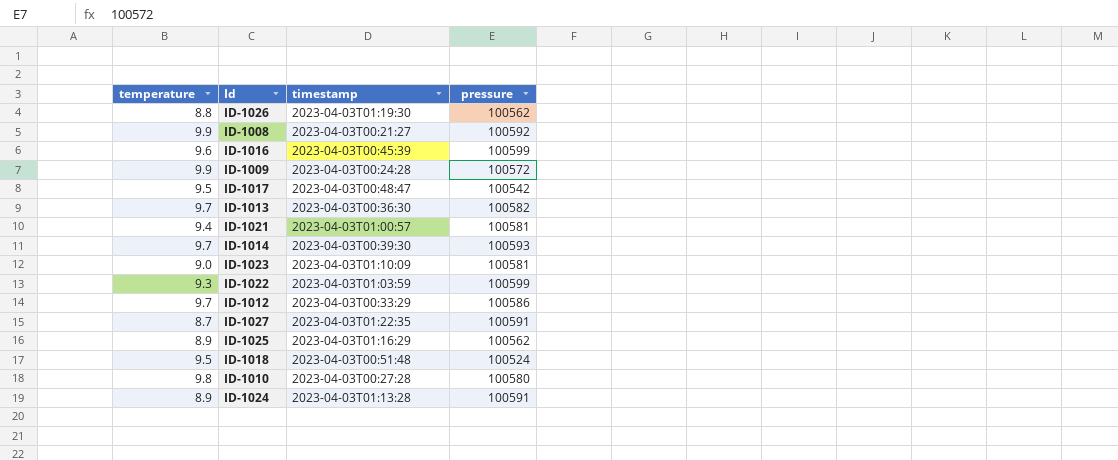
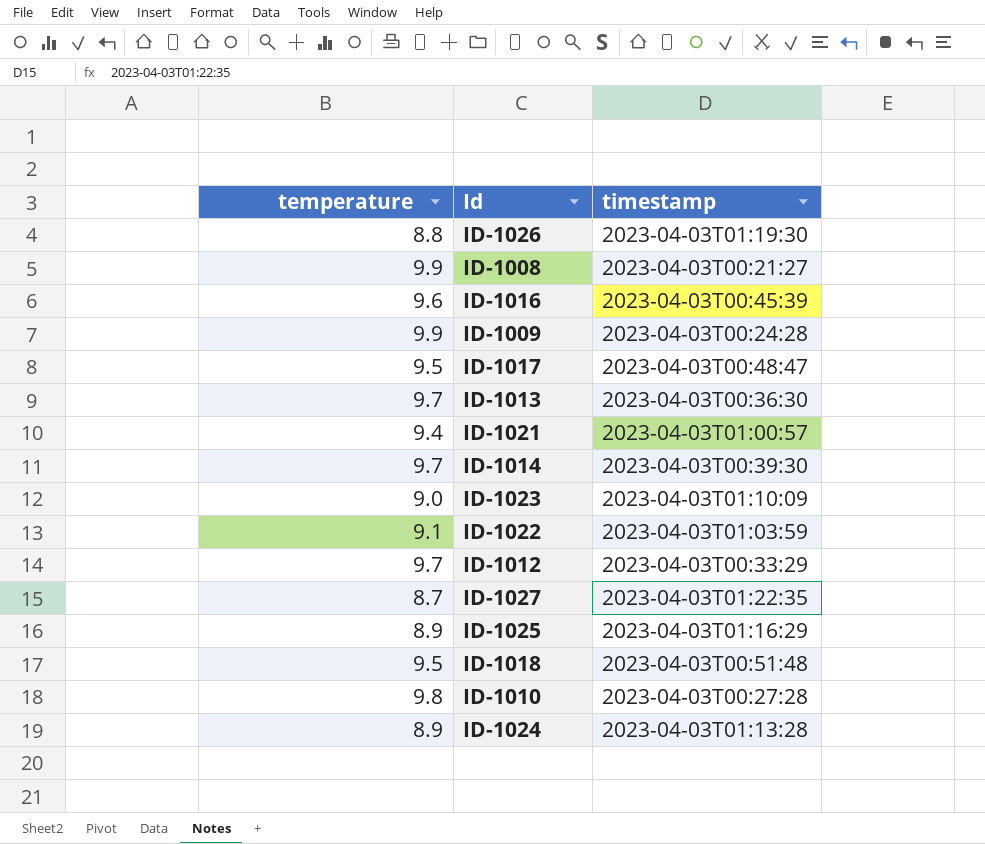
column pressure | position: 4 -> none
ID-1022 | temperature: 9.3 -> 9.1

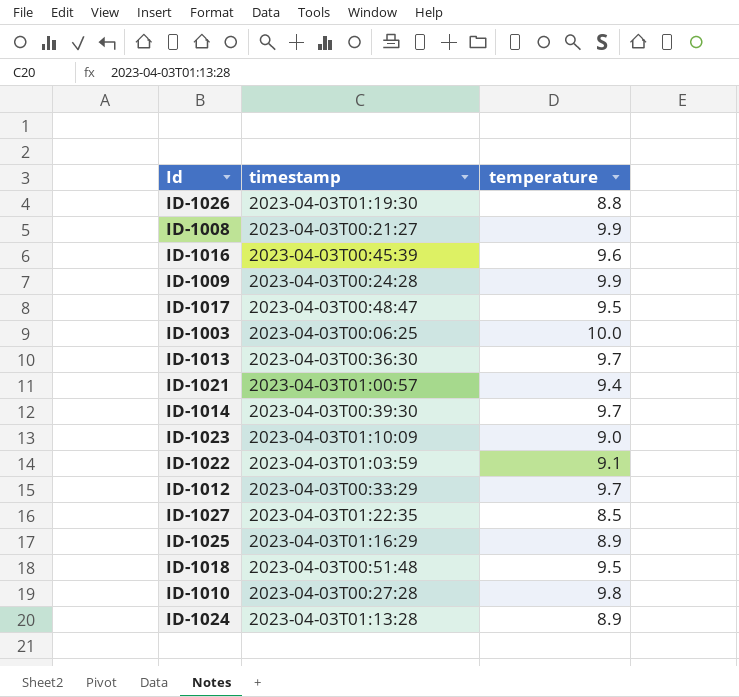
column temperature | position: 1 -> 3
row ID-1003: none -> 2023-04-03T00:06:25 | 10.0
ID-1027 | temperature: 8.7 -> 8.5

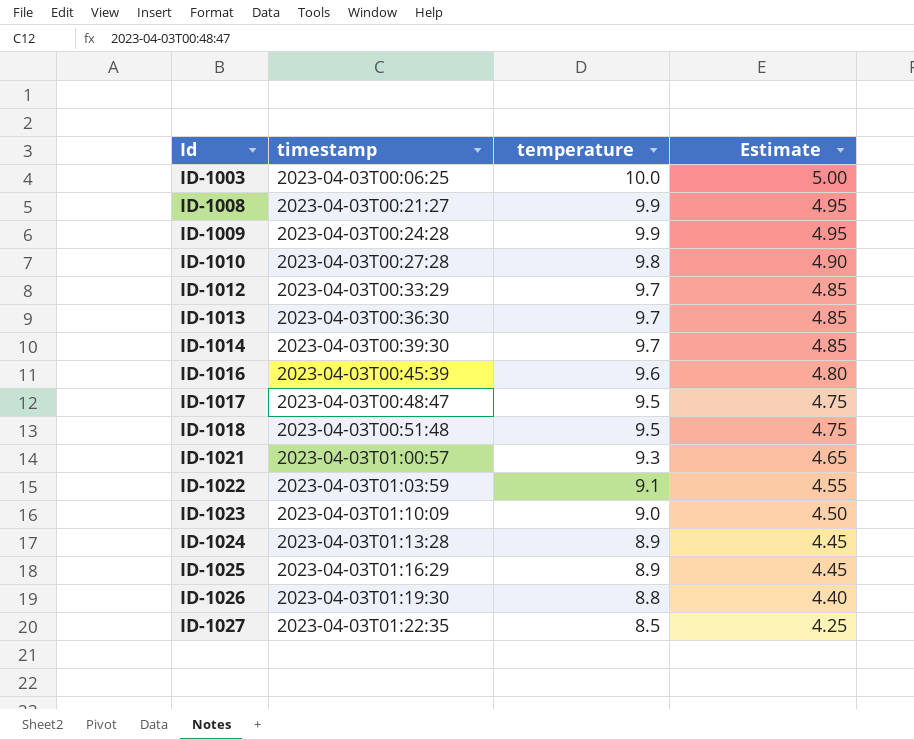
row order: none -> Id ascending
column Estimate | formula: none -> [temperature] * 0.5
ID-1021 | temperature: 9.4 -> 9.3

